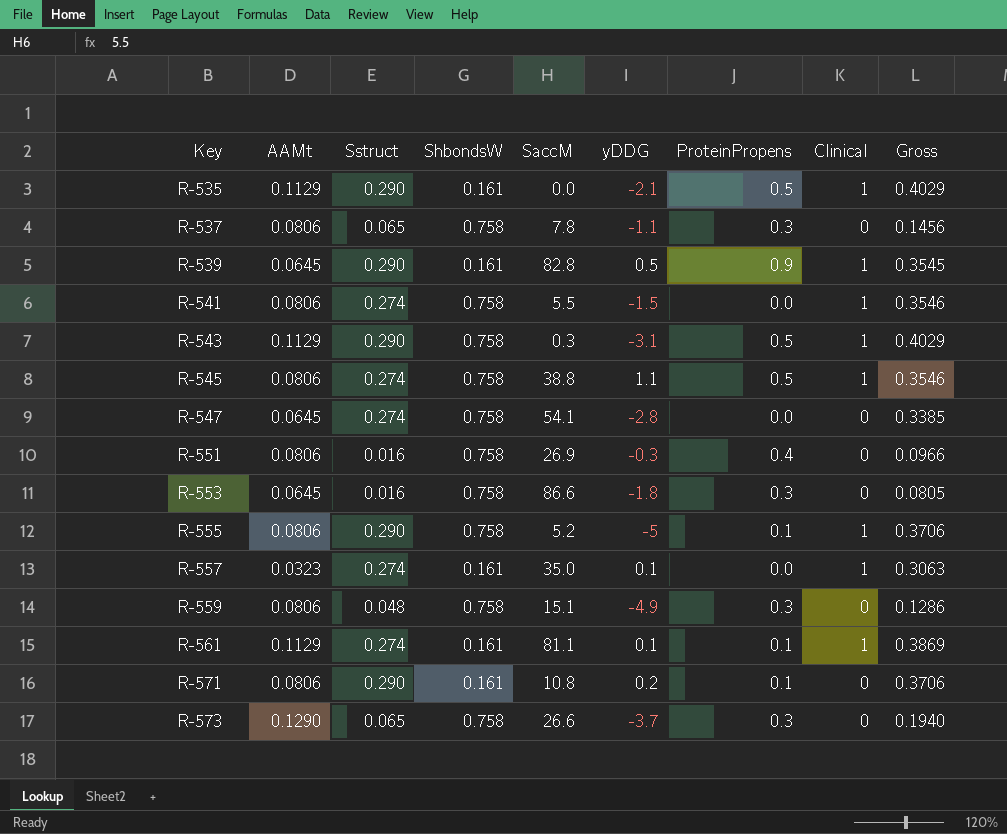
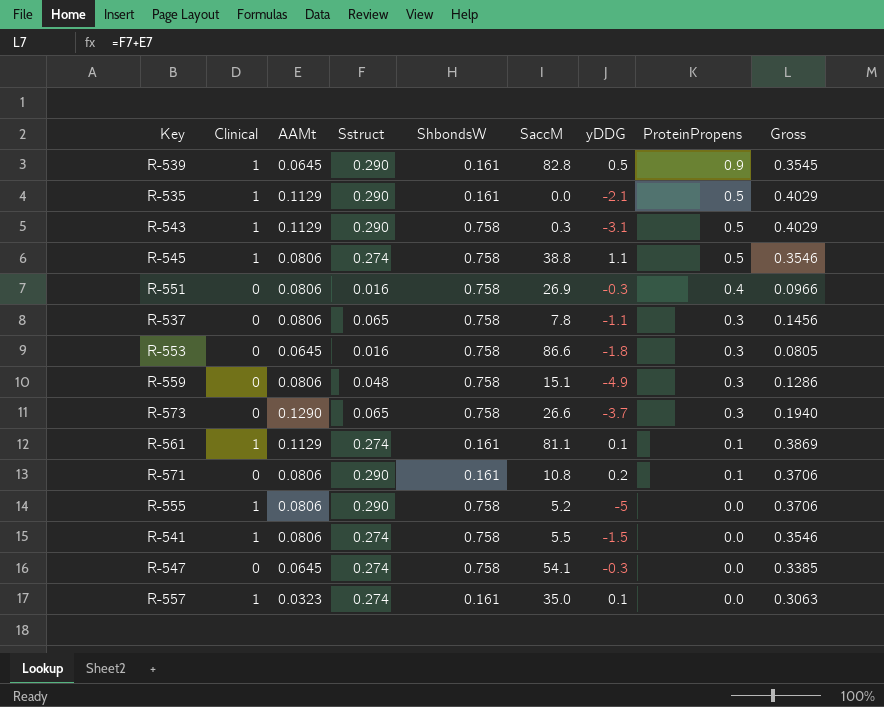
row order: Key ascending -> ProteinPropens descending
column Clinical | position: 8 -> 2
R-555 | ProteinPropens: 0.1 -> 0.0
R-547 | yDDG: -2.8 -> -0.3

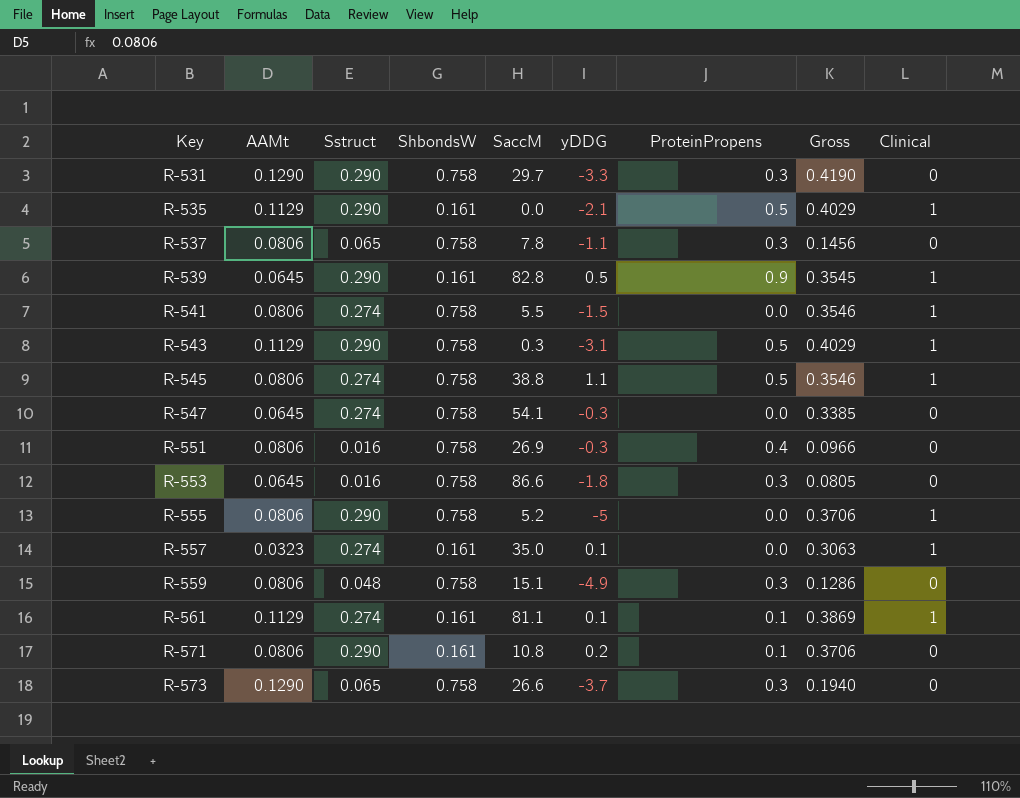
row order: ProteinPropens descending -> Key ascending
column Clinical | position: 2 -> 9
row R-531: none -> 0.1290 | 0.290 | 0.758 | 29.7 | -3.3 | 0.3 | 0.4190 | 0

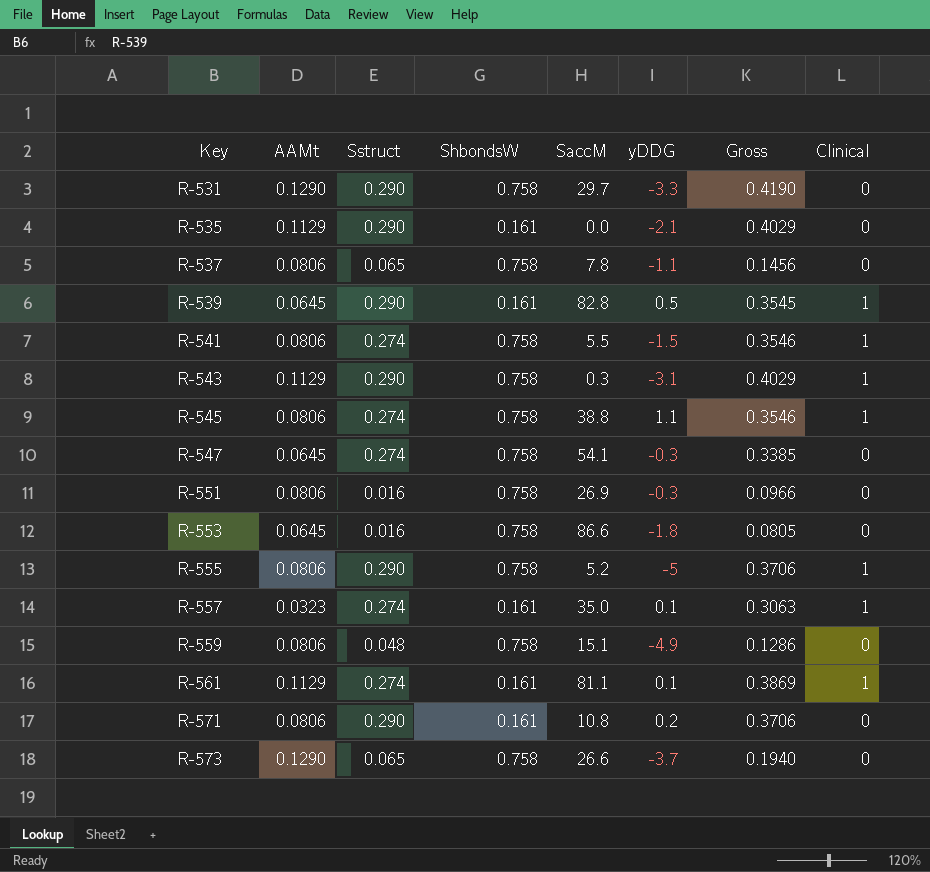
column ProteinPropens | position: 7 -> none
R-535 | Clinical: 1 -> 0

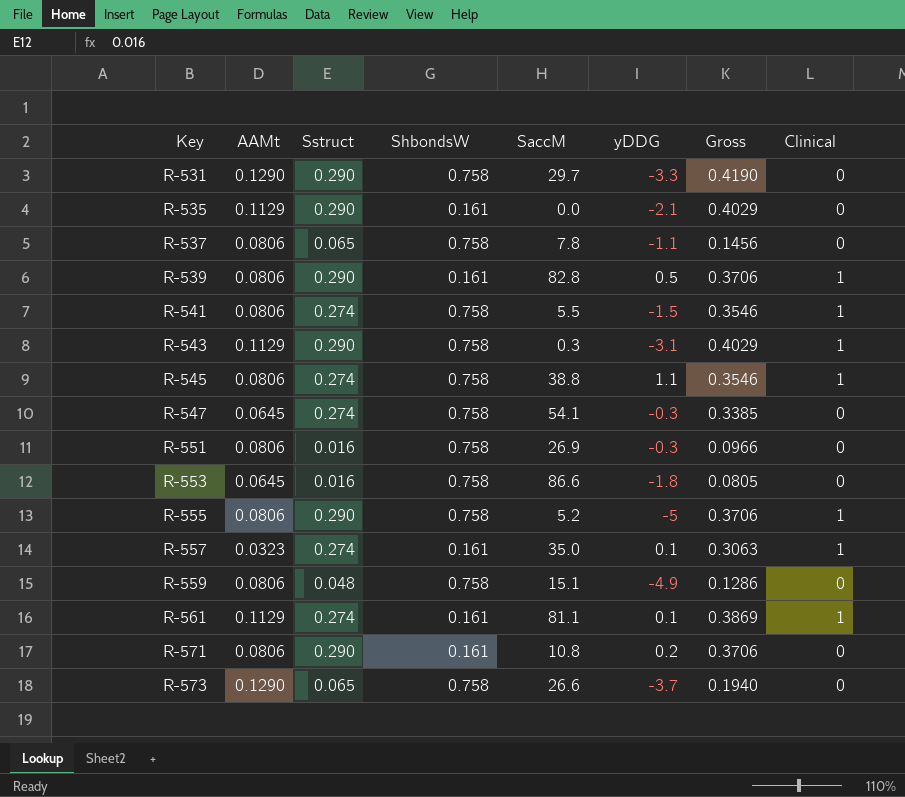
R-539 | AAMt: 0.0645 -> 0.0806
R-539 | Gross: 0.3545 -> 0.3706

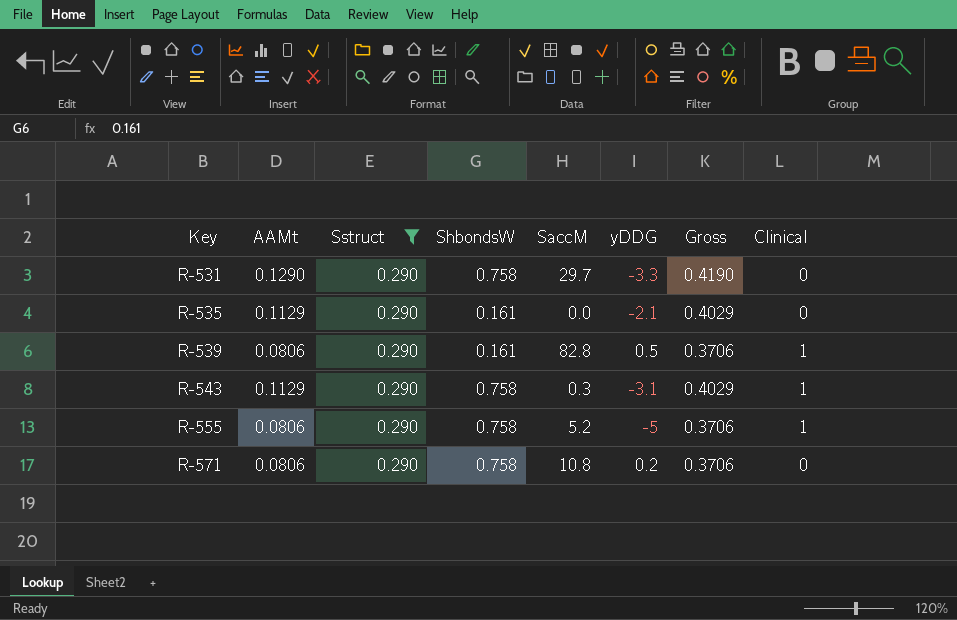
filter: none -> Sstruct = 0.290
R-571 | ShbondsW: 0.161 -> 0.758

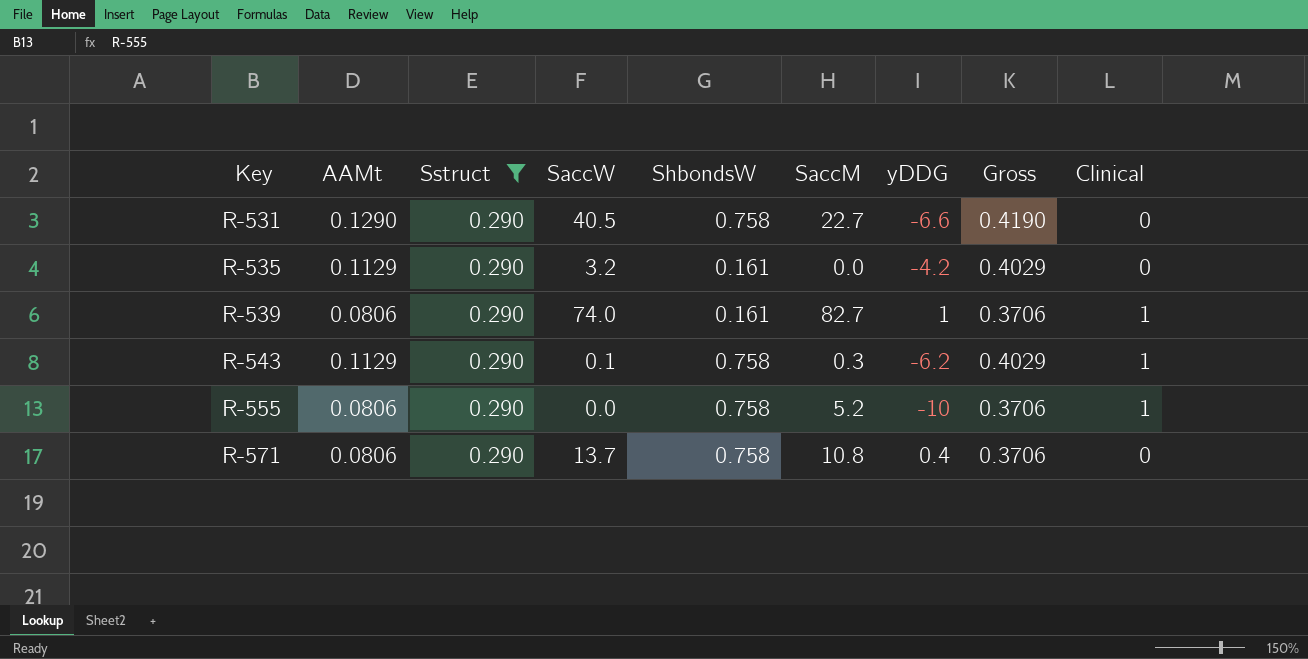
column SaccW | position: none -> 4
R-531 | SaccM: 29.7 -> 22.7
R-531 | yDDG: -3.3 -> -6.6
R-535 | yDDG: -2.1 -> -4.2
R-539 | SaccM: 82.8 -> 82.7
R-539 | yDDG: 0.5 -> 1
R-543 | yDDG: -3.1 -> -6.2
R-555 | yDDG: -5 -> -10
R-571 | yDDG: 0.2 -> 0.4

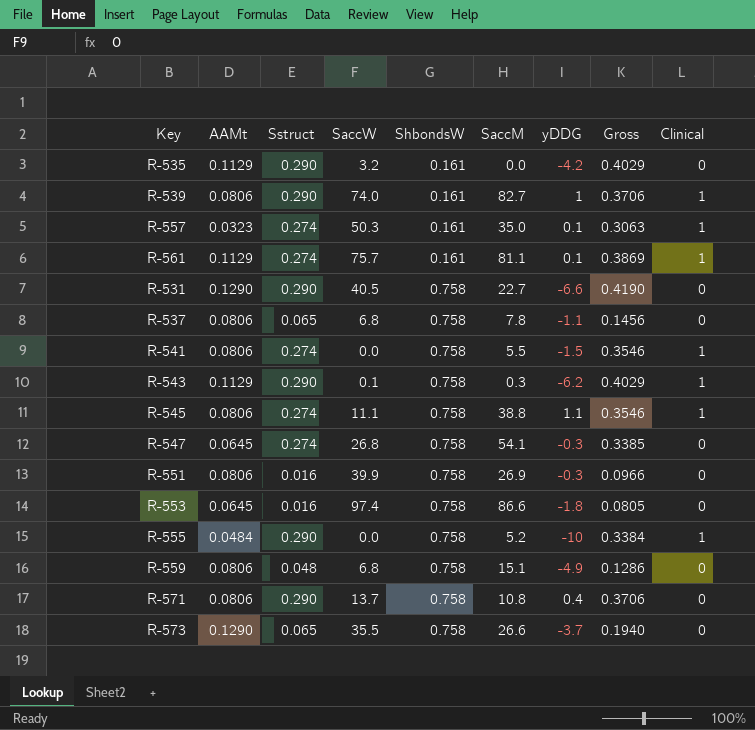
filter: Sstruct = 0.290 -> none
row order: Key ascending -> ShbondsW ascending
R-555 | AAMt: 0.0806 -> 0.0484
R-555 | Gross: 0.3706 -> 0.3384

